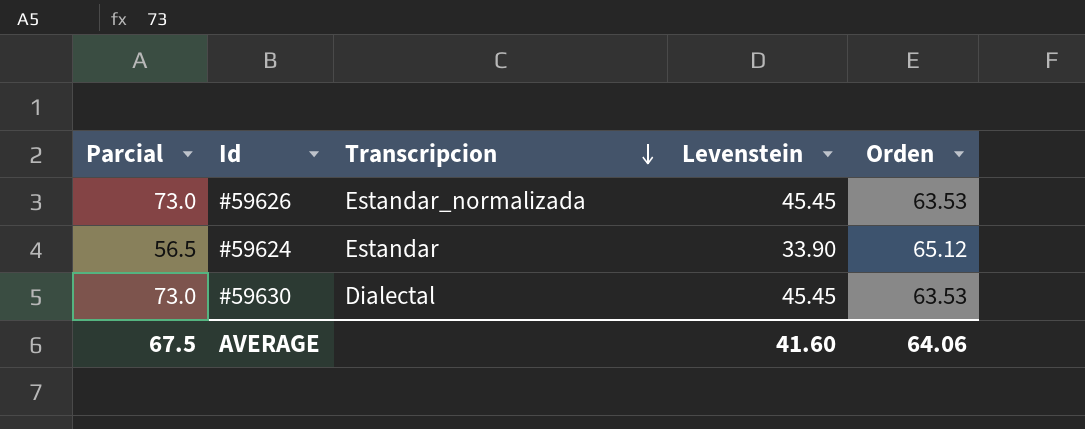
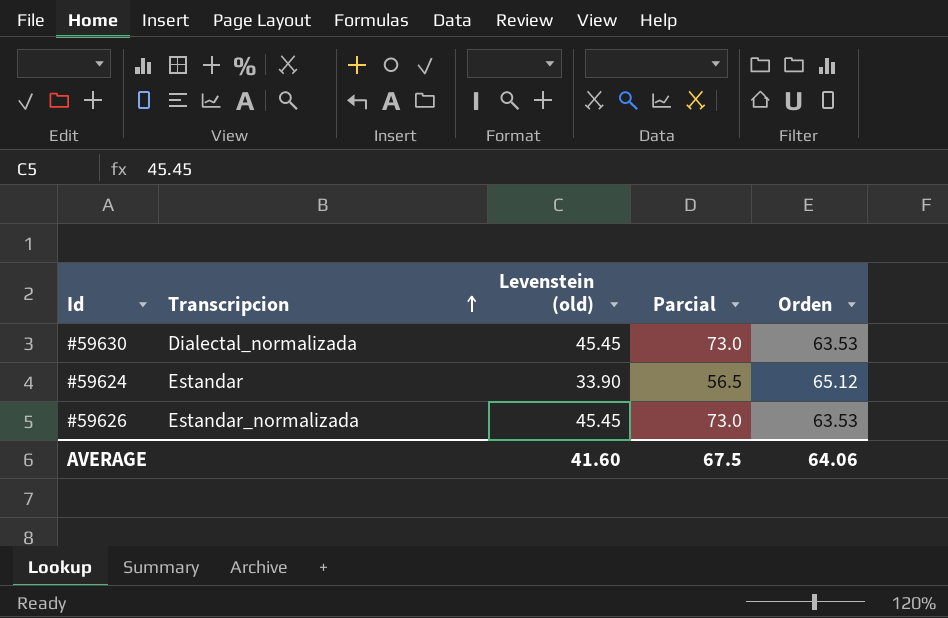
row order: Transcripcion descending -> Transcripcion ascending
column name: Levenstein -> Levenstein (old)
column Parcial | position: 1 -> 4
#59630 | Transcripcion: Dialectal -> Dialectal_normalizada

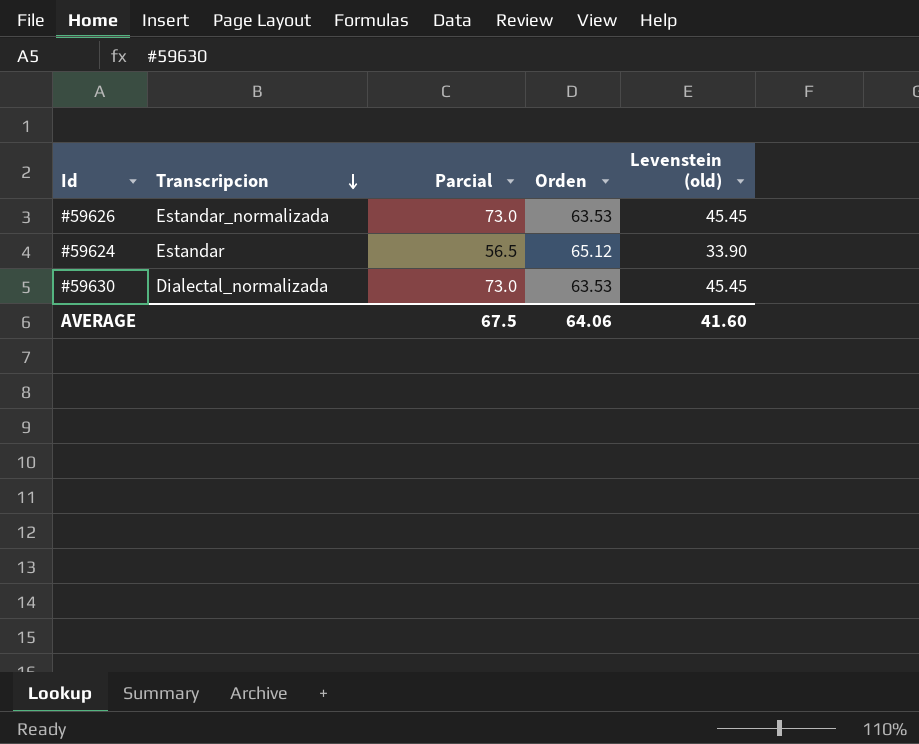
row order: Transcripcion ascending -> Transcripcion descending
column Levenstein (old) | position: 3 -> 5

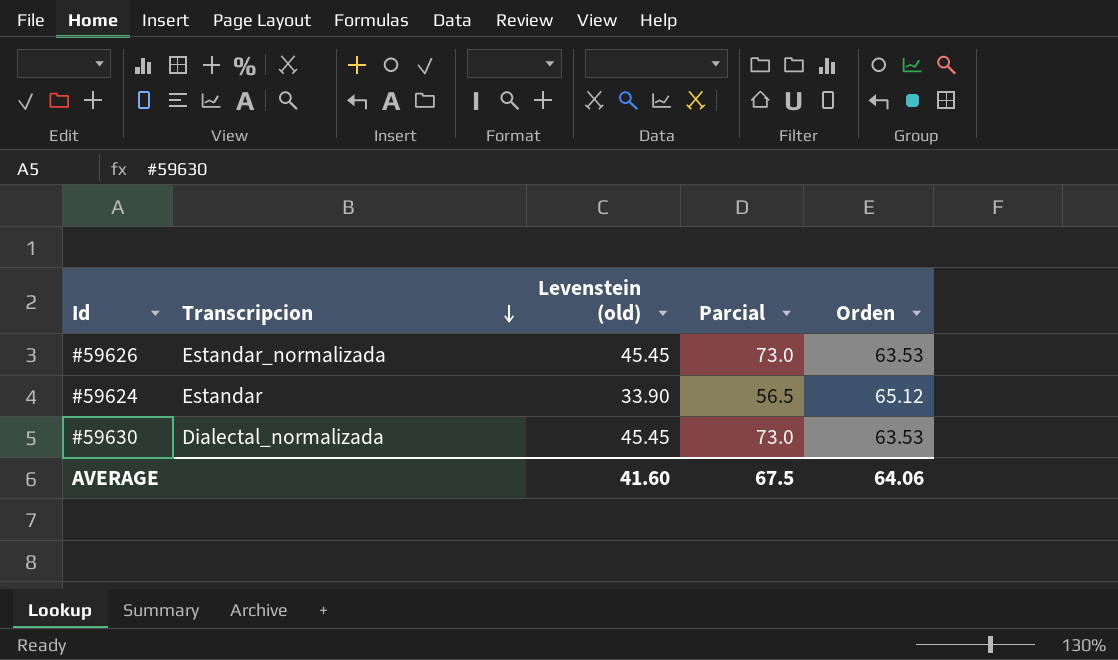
column Levenstein (old) | position: 5 -> 3

